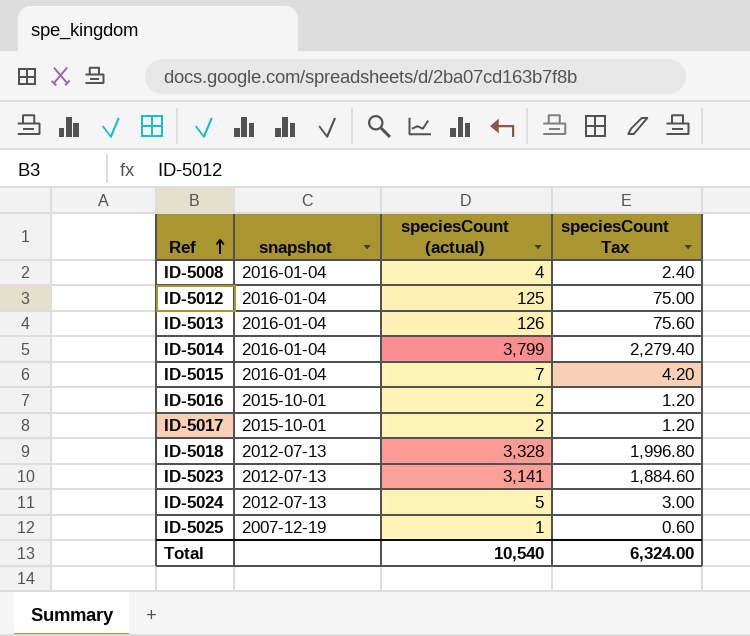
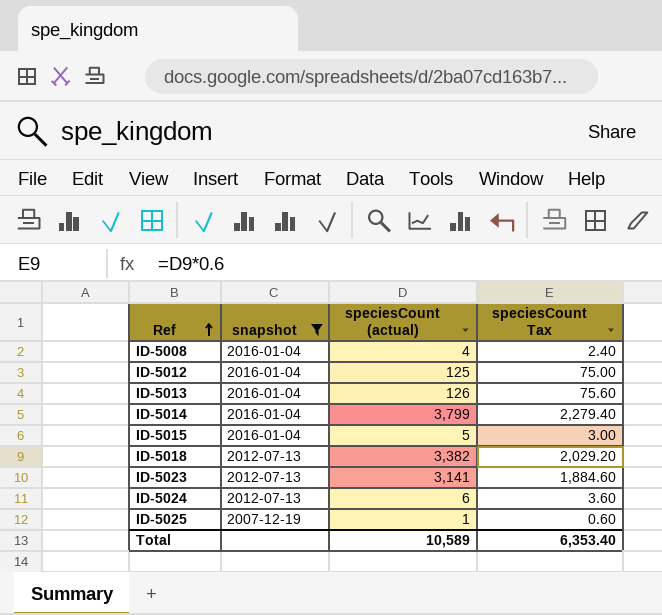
filter: none -> snapshot != 2015-10-01
ID-5015 | speciesCount (actual): 7 -> 5
ID-5015 | speciesCount Tax: 4.20 -> 3.00
ID-5018 | speciesCount (actual): 3,328 -> 3,382
ID-5018 | speciesCount Tax: 1,996.80 -> 2,029.20
ID-5024 | speciesCount (actual): 5 -> 6
ID-5024 | speciesCount Tax: 3.00 -> 3.60
Total | speciesCount (actual): 10,540 -> 10,589
Total | speciesCount Tax: 6,324.00 -> 6,353.40

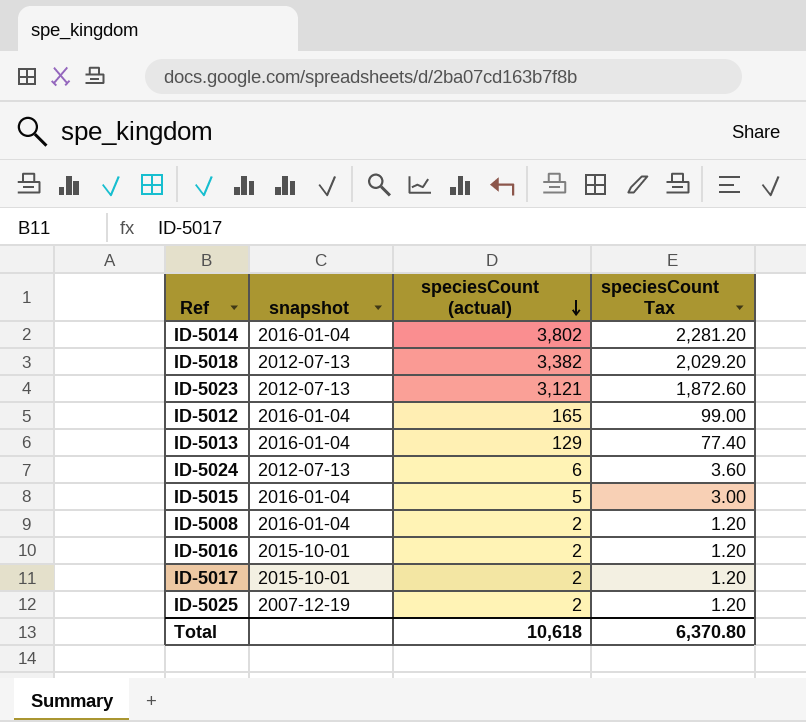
filter: snapshot != 2015-10-01 -> none
row order: Ref ascending -> speciesCount (actual) descending
ID-5014 | speciesCount (actual): 3,799 -> 3,802
ID-5014 | speciesCount Tax: 2,279.40 -> 2,281.20
ID-5023 | speciesCount (actual): 3,141 -> 3,121
ID-5023 | speciesCount Tax: 1,884.60 -> 1,872.60
ID-5012 | speciesCount (actual): 125 -> 165
ID-5012 | speciesCount Tax: 75.00 -> 99.00
ID-5013 | speciesCount (actual): 126 -> 129
ID-5013 | speciesCount Tax: 75.60 -> 77.40
ID-5008 | speciesCount (actual): 4 -> 2
ID-5008 | speciesCount Tax: 2.40 -> 1.20
ID-5025 | speciesCount (actual): 1 -> 2
ID-5025 | speciesCount Tax: 0.60 -> 1.20
Total | speciesCount (actual): 10,589 -> 10,618
Total | speciesCount Tax: 6,353.40 -> 6,370.80

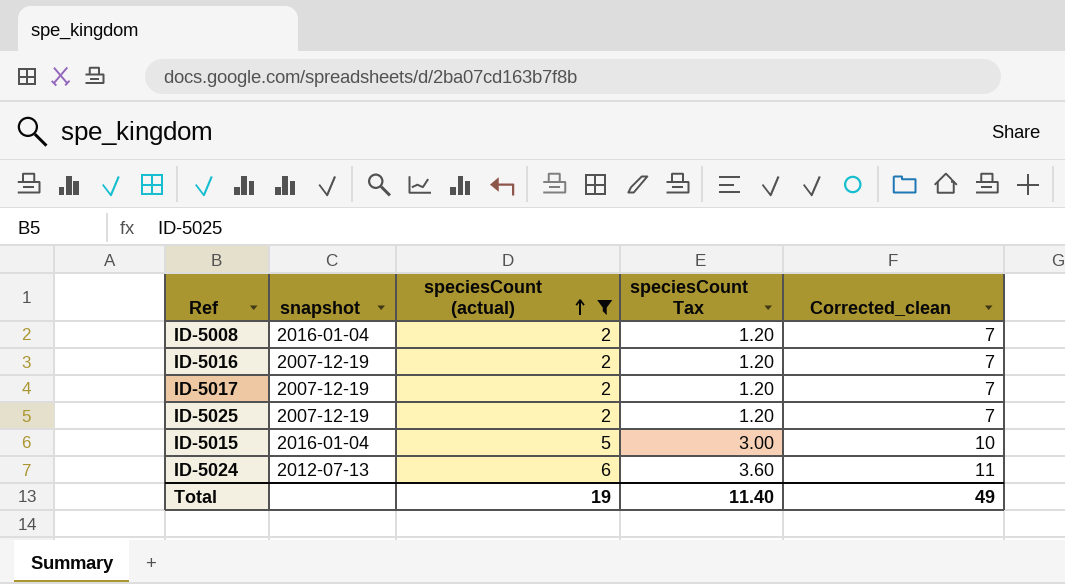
filter: none -> speciesCount (actual) <= 6
row order: speciesCount (actual) descending -> speciesCount (actual) ascending
column Corrected_clean | formula: none -> [speciesCount (actual)] + 5
ID-5016 | snapshot: 2015-10-01 -> 2007-12-19
ID-5017 | snapshot: 2015-10-01 -> 2007-12-19
Total | speciesCount (actual): 10,618 -> 19
Total | speciesCount Tax: 6,370.80 -> 11.40

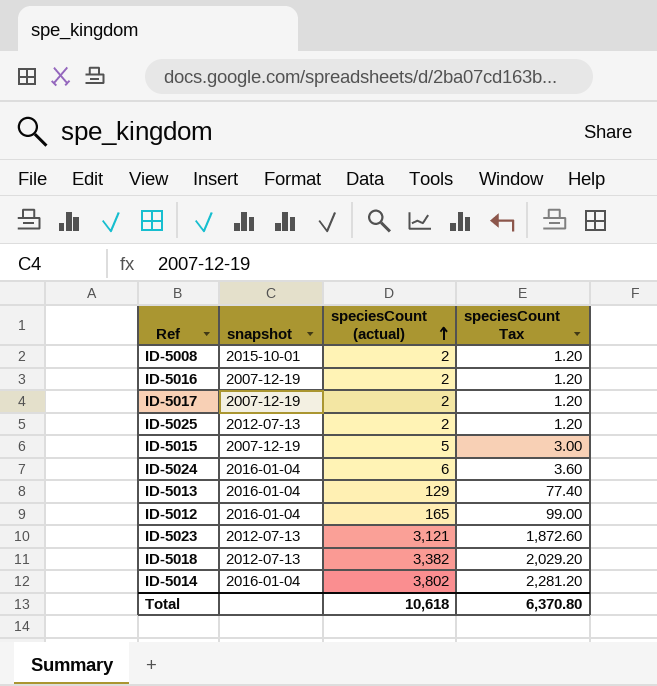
filter: speciesCount (actual) <= 6 -> none
column Corrected_clean | formula: [speciesCount (actual)] + 5 -> none
ID-5008 | snapshot: 2016-01-04 -> 2015-10-01
ID-5025 | snapshot: 2007-12-19 -> 2012-07-13
ID-5015 | snapshot: 2016-01-04 -> 2007-12-19
ID-5024 | snapshot: 2012-07-13 -> 2016-01-04
Total | speciesCount (actual): 19 -> 10,618
Total | speciesCount Tax: 11.40 -> 6,370.80

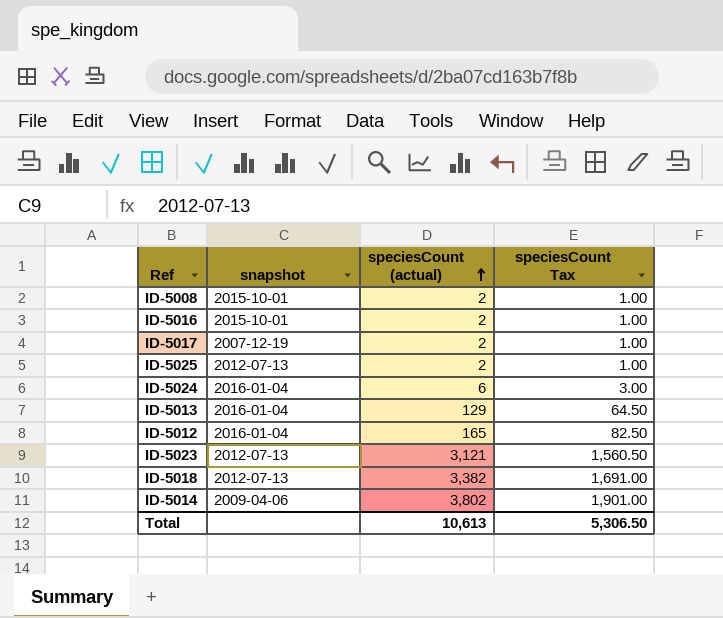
column speciesCount Tax | formula: [speciesCount (actual)] * 0.6 -> [speciesCount (actual)] * 0.5
row ID-5015: 2007-12-19 | 5 | 3.00 -> none
ID-5016 | snapshot: 2007-12-19 -> 2015-10-01
ID-5014 | snapshot: 2016-01-04 -> 2009-04-06
Total | speciesCount (actual): 10,618 -> 10,613
Total | speciesCount Tax: 6,370.80 -> 5,306.50

